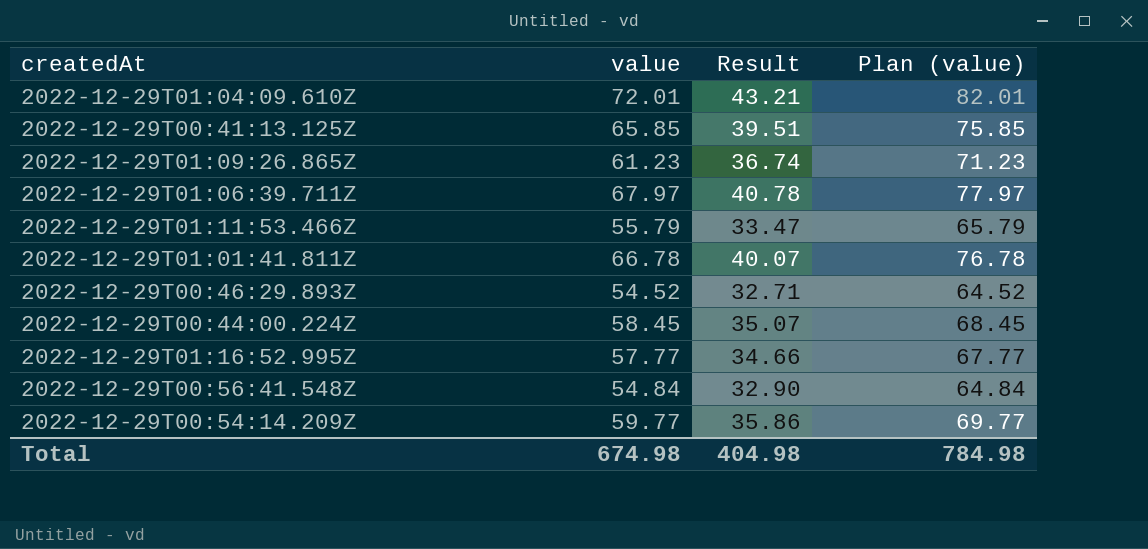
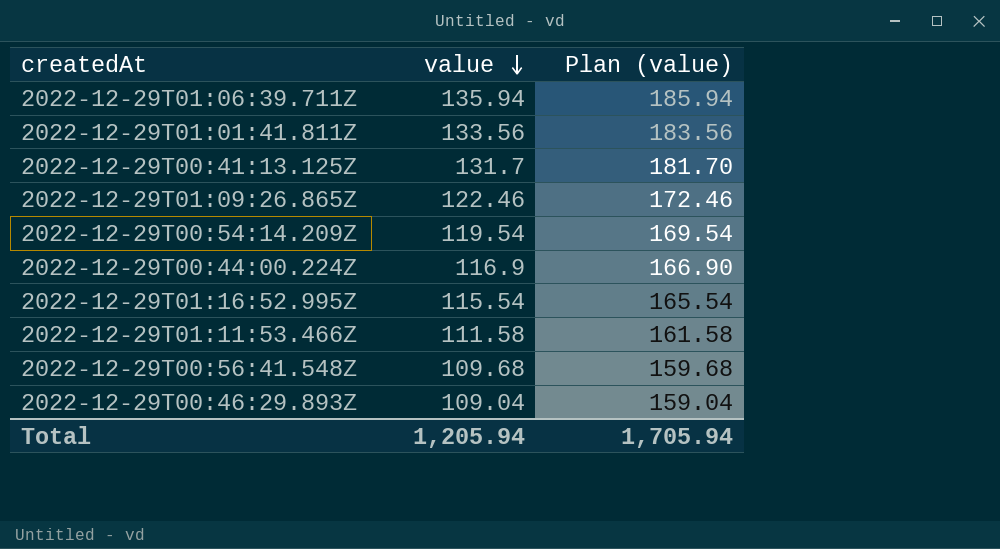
row order: none -> value descending
column Result | formula: [value] * 0.6 -> none
column Plan (value) | formula: [value] + 10 -> [value] + 50
row 2022-12-29T01:04:09.610Z: 72.01 | 43.21 | 82.01 -> none
2022-12-29T01:06:39.711Z | value: 67.97 -> 135.94
2022-12-29T01:01:41.811Z | value: 66.78 -> 133.56
2022-12-29T00:41:13.125Z | value: 65.85 -> 131.7
2022-12-29T01:09:26.865Z | value: 61.23 -> 122.46
2022-12-29T00:54:14.209Z | value: 59.77 -> 119.54
2022-12-29T00:44:00.224Z | value: 58.45 -> 116.9
2022-12-29T01:16:52.995Z | value: 57.77 -> 115.54
2022-12-29T01:11:53.466Z | value: 55.79 -> 111.58
2022-12-29T00:56:41.548Z | value: 54.84 -> 109.68
2022-12-29T00:46:29.893Z | value: 54.52 -> 109.04
Total | value: 674.98 -> 1,205.94
Total | Plan (value): 784.98 -> 1,705.94

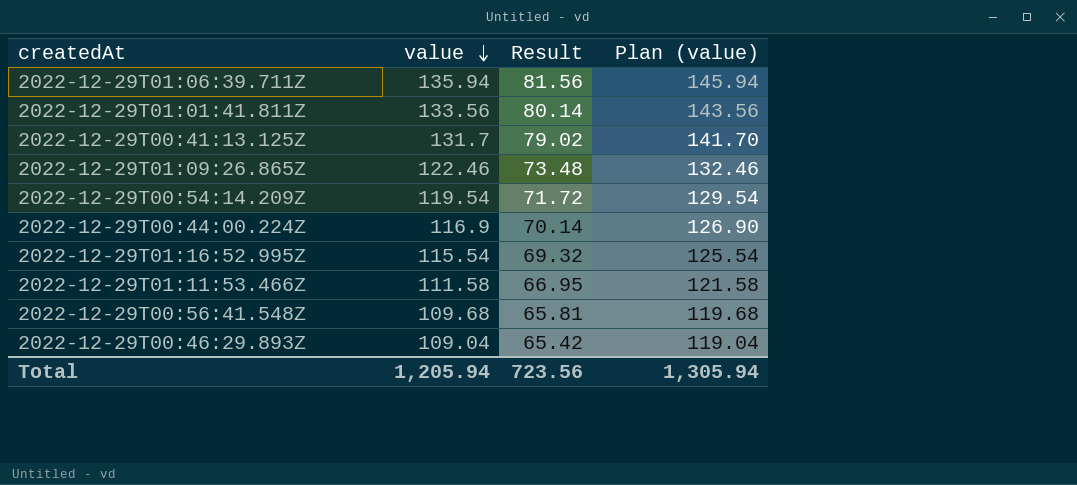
column Result | formula: none -> [value] * 0.6
column Plan (value) | formula: [value] + 50 -> [value] + 10
Total | Plan (value): 1,705.94 -> 1,305.94

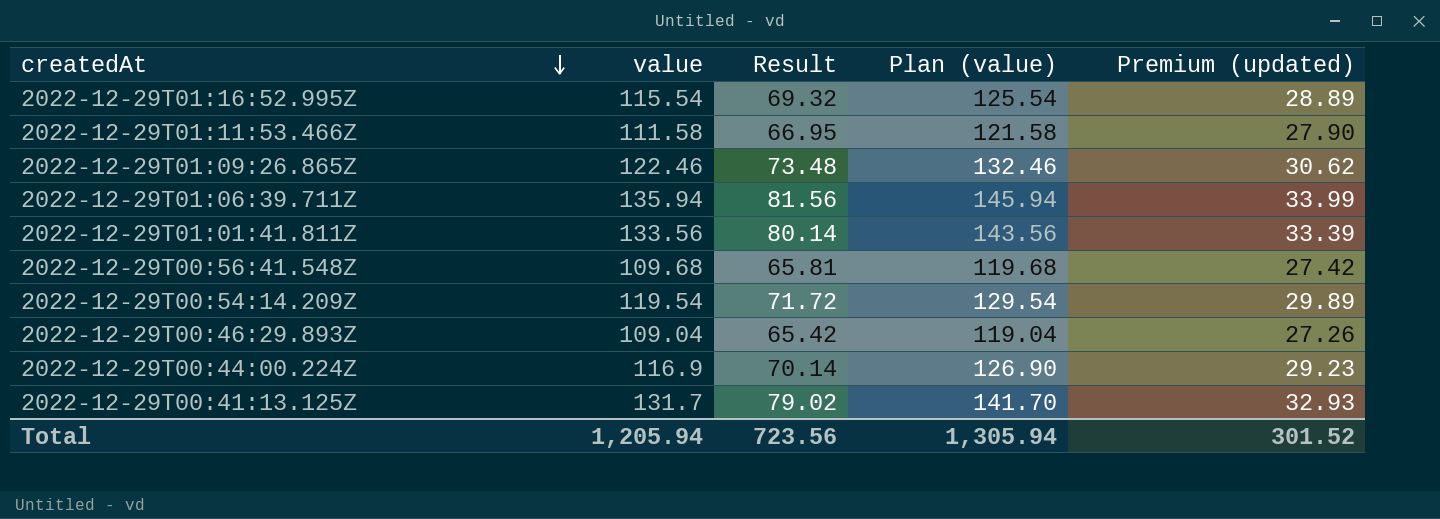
row order: value descending -> createdAt descending
column Premium (updated) | formula: none -> [value] * 0.25

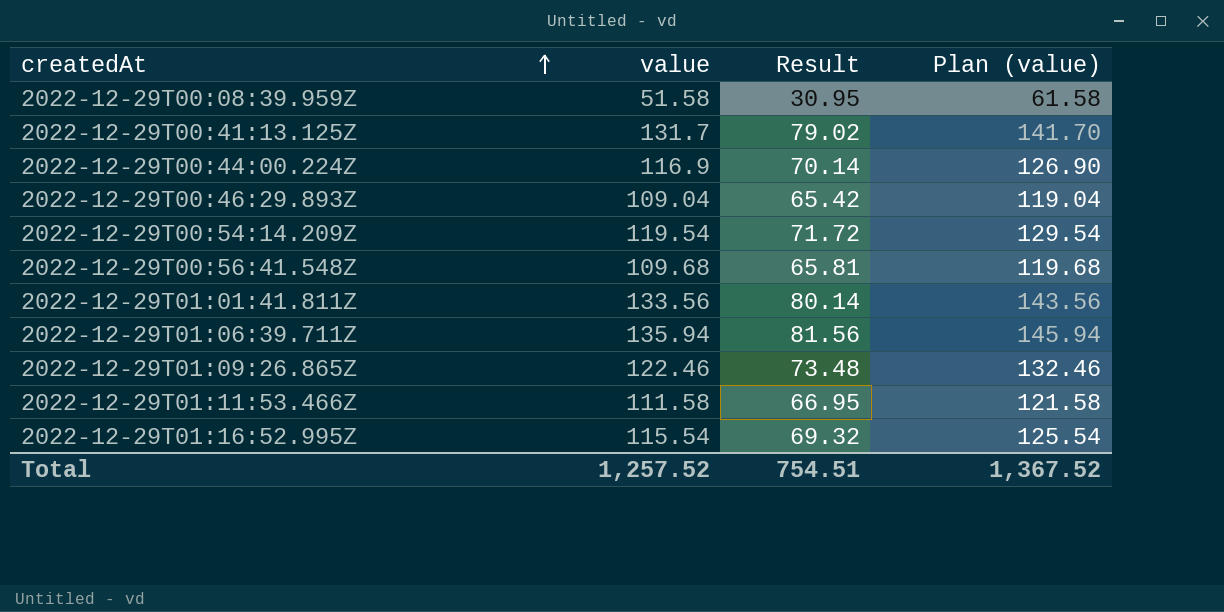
row order: createdAt descending -> createdAt ascending
column Premium (updated) | formula: [value] * 0.25 -> none
row 2022-12-29T00:08:39.959Z: none -> 51.58 | 30.95 | 61.58
Total | value: 1,205.94 -> 1,257.52
Total | Result: 723.56 -> 754.51
Total | Plan (value): 1,305.94 -> 1,367.52

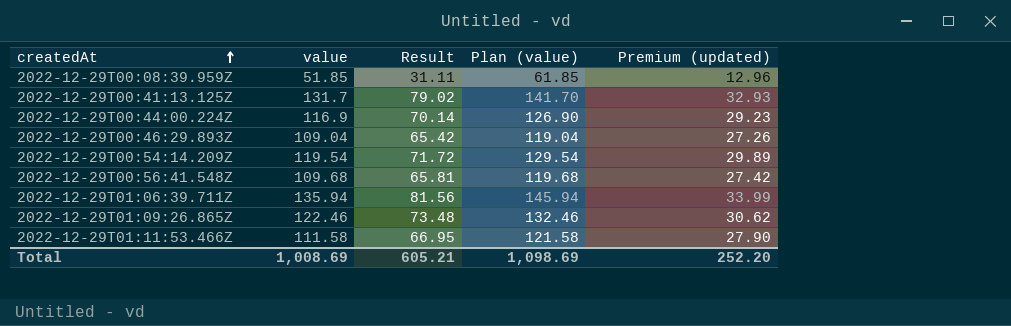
column Premium (updated) | formula: none -> [value] * 0.25
row 2022-12-29T01:01:41.811Z: 133.56 | 80.14 | 143.56 -> none
row 2022-12-29T01:16:52.995Z: 115.54 | 69.32 | 125.54 -> none
2022-12-29T00:08:39.959Z | value: 51.58 -> 51.85
2022-12-29T00:08:39.959Z | Result: 30.95 -> 31.11
2022-12-29T00:08:39.959Z | Plan (value): 61.58 -> 61.85
Total | value: 1,257.52 -> 1,008.69
Total | Result: 754.51 -> 605.21
Total | Plan (value): 1,367.52 -> 1,098.69

